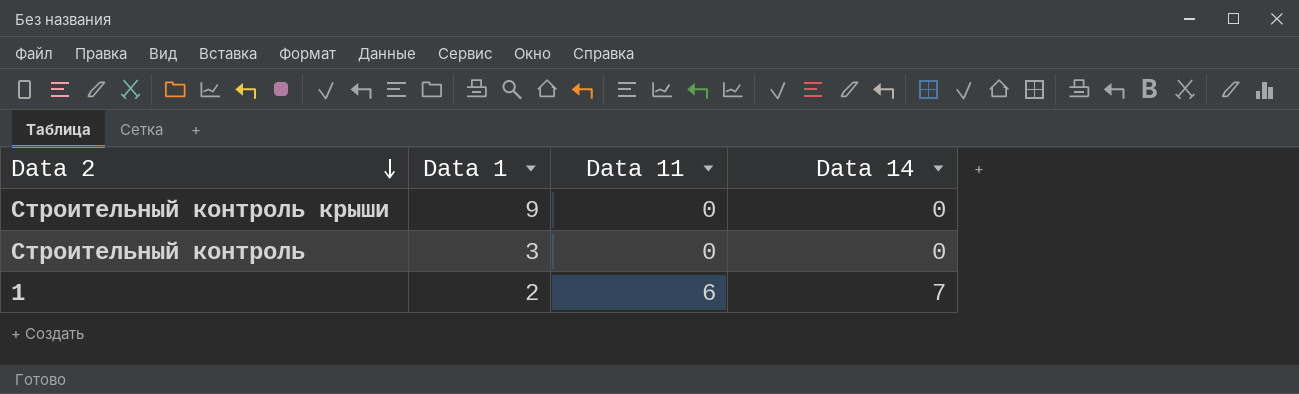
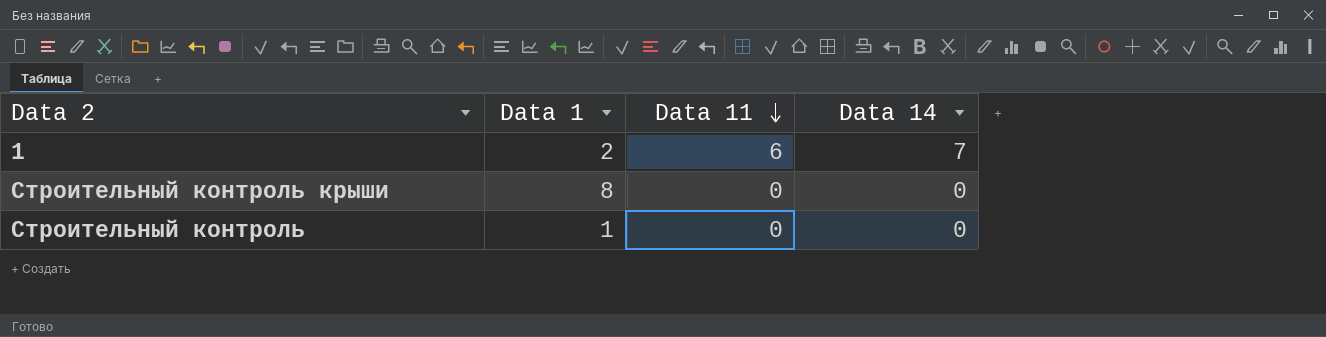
row order: Data 2 descending -> Data 11 descending
Строительный контроль крыши | Data 1: 9 -> 8
Строительный контроль | Data 1: 3 -> 1

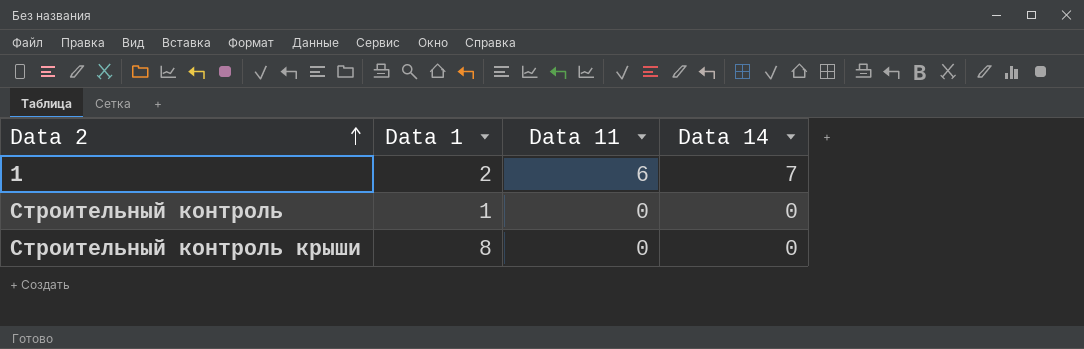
row order: Data 11 descending -> Data 2 ascending

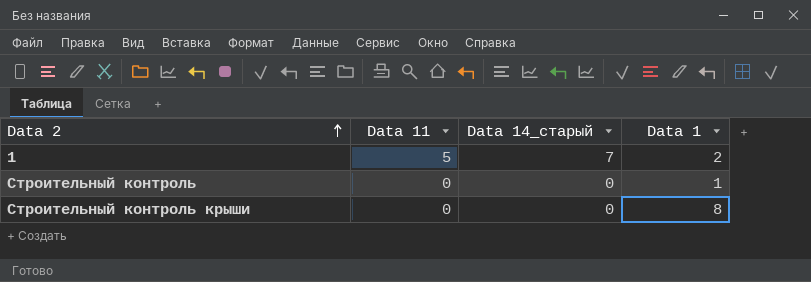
column name: Data 14 -> Data 14_старый
column Data 1 | position: 2 -> 4
1 | Data 11: 6 -> 5

